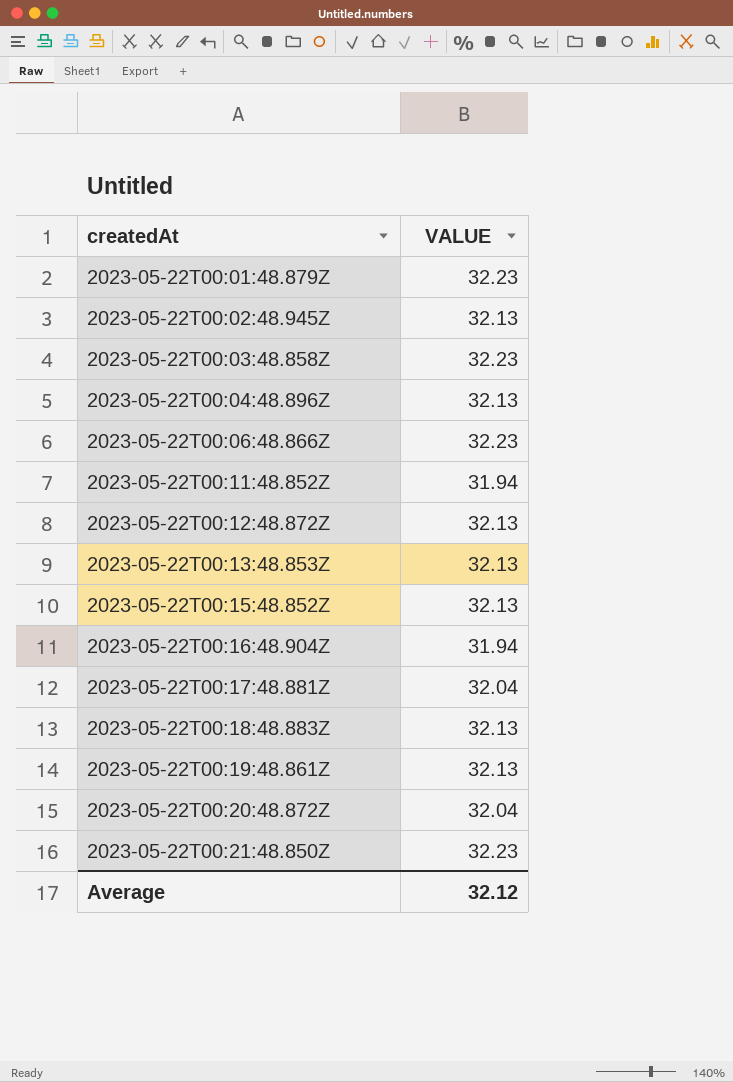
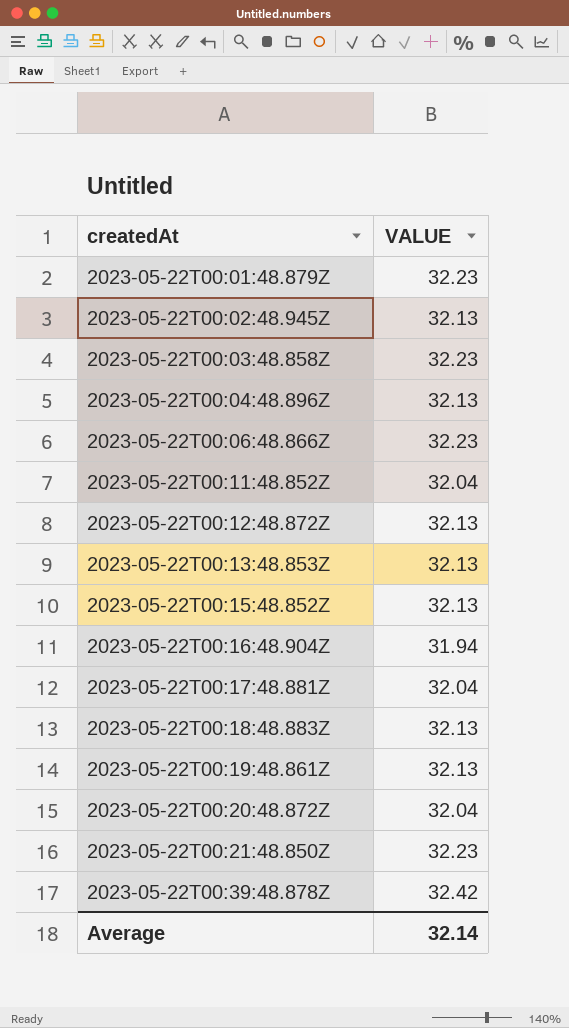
2023-05-22T00:11:48.852Z | VALUE: 31.94 -> 32.04
row 2023-05-22T00:39:48.878Z: none -> 32.42
Average | VALUE: 32.12 -> 32.14

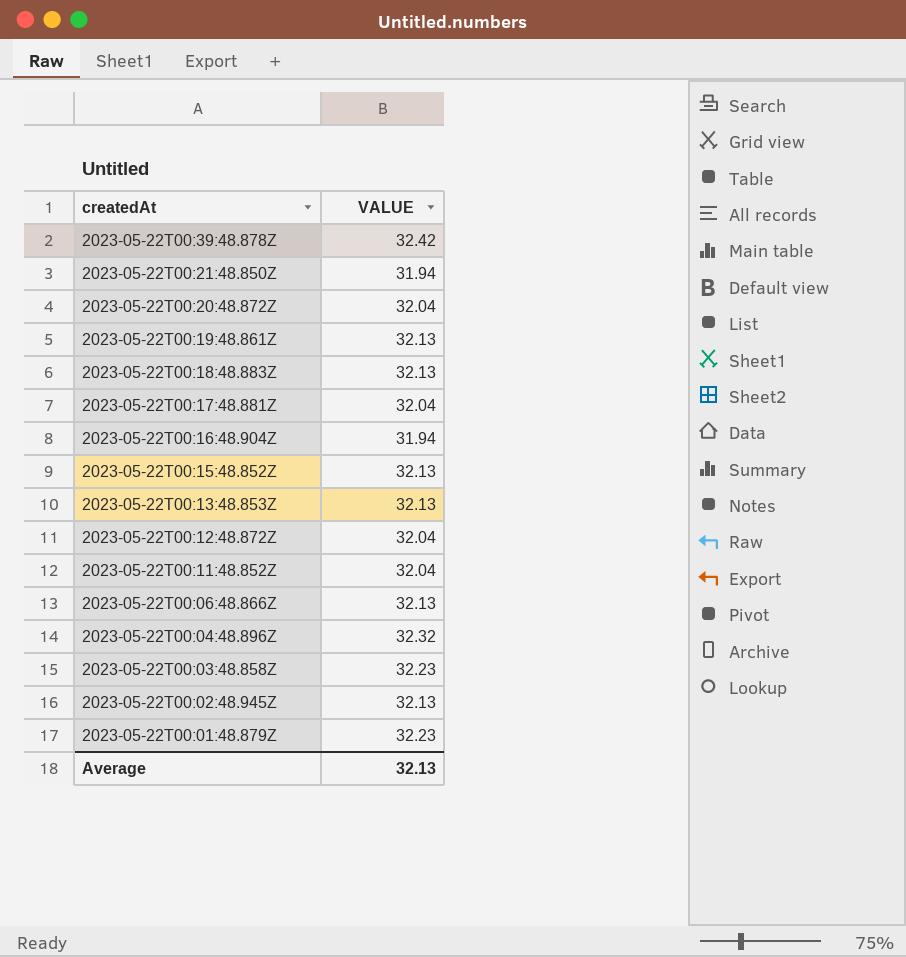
row order: createdAt ascending -> createdAt descending
2023-05-22T00:21:48.850Z | VALUE: 32.23 -> 31.94
2023-05-22T00:12:48.872Z | VALUE: 32.13 -> 32.04
2023-05-22T00:06:48.866Z | VALUE: 32.23 -> 32.13
2023-05-22T00:04:48.896Z | VALUE: 32.13 -> 32.32
Average | VALUE: 32.14 -> 32.13

